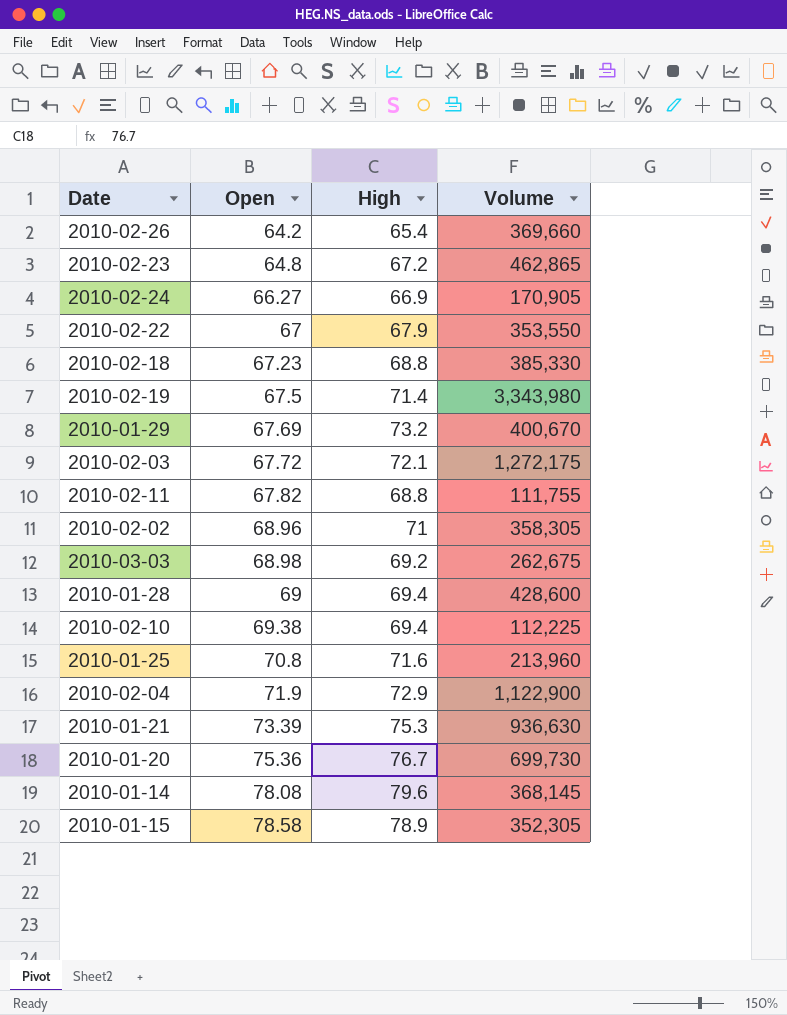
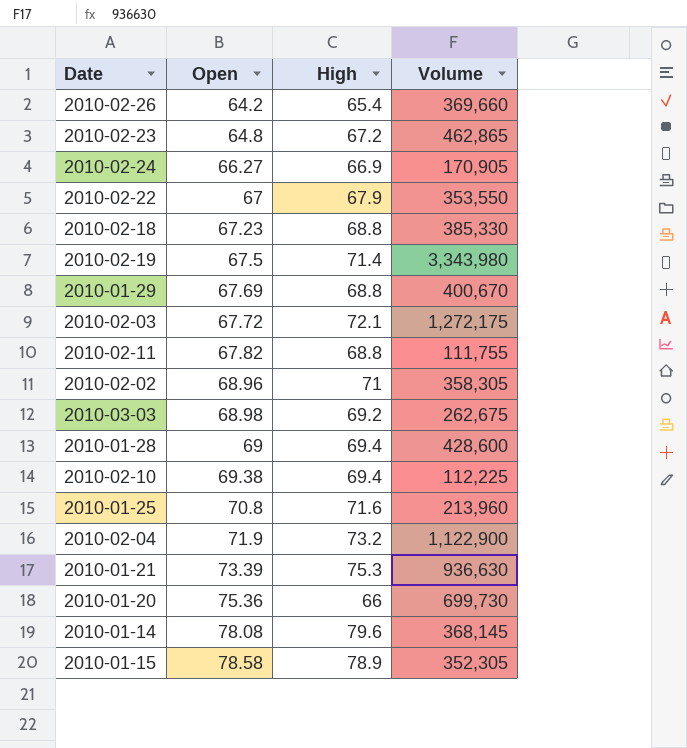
2010-01-29 | High: 73.2 -> 68.8
2010-02-04 | High: 72.9 -> 73.2
2010-01-20 | High: 76.7 -> 66

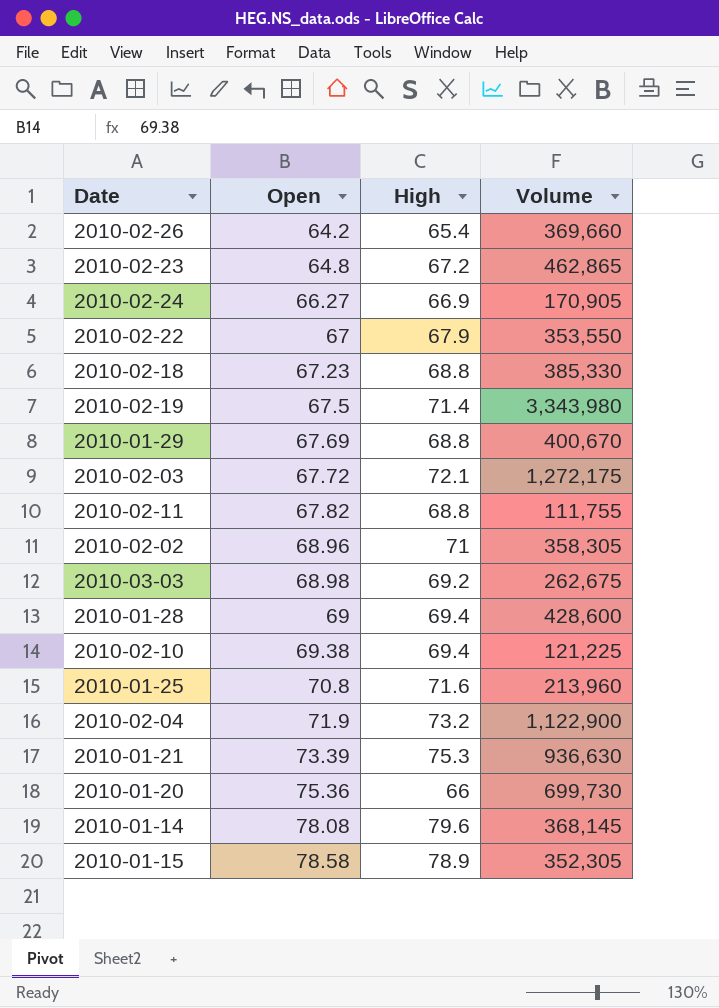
2010-02-10 | Volume: 112,225 -> 121,225

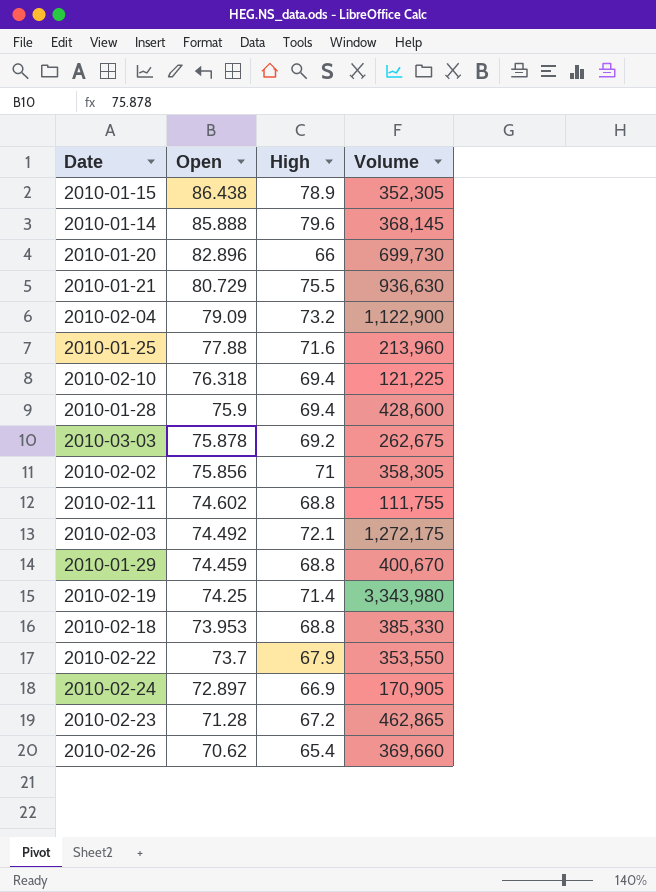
row order: Open ascending -> Open descending
2010-01-15 | Open: 78.58 -> 86.438
2010-01-14 | Open: 78.08 -> 85.888
2010-01-20 | Open: 75.36 -> 82.896
2010-01-21 | Open: 73.39 -> 80.729
2010-01-21 | High: 75.3 -> 75.5
2010-02-04 | Open: 71.9 -> 79.09
2010-01-25 | Open: 70.8 -> 77.88
2010-02-10 | Open: 69.38 -> 76.318
2010-01-28 | Open: 69 -> 75.9
2010-03-03 | Open: 68.98 -> 75.878
2010-02-02 | Open: 68.96 -> 75.856
2010-02-11 | Open: 67.82 -> 74.602
2010-02-03 | Open: 67.72 -> 74.492
2010-01-29 | Open: 67.69 -> 74.459
2010-02-19 | Open: 67.5 -> 74.25
2010-02-18 | Open: 67.23 -> 73.953
2010-02-22 | Open: 67 -> 73.7
2010-02-24 | Open: 66.27 -> 72.897
2010-02-23 | Open: 64.8 -> 71.28
2010-02-26 | Open: 64.2 -> 70.62

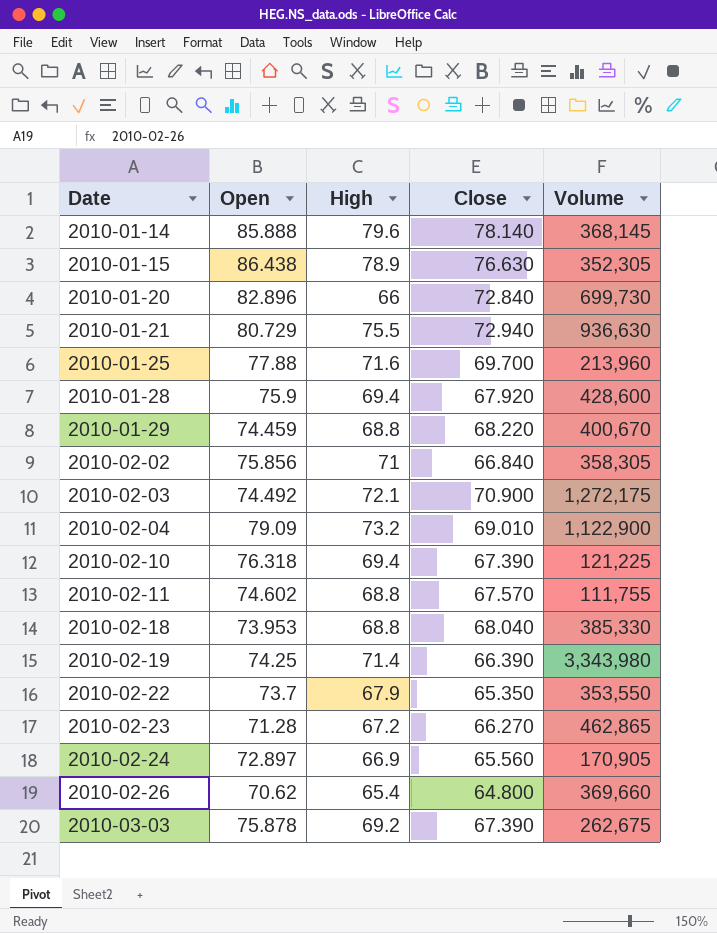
row order: Open descending -> Date ascending
column Close | position: none -> 4

